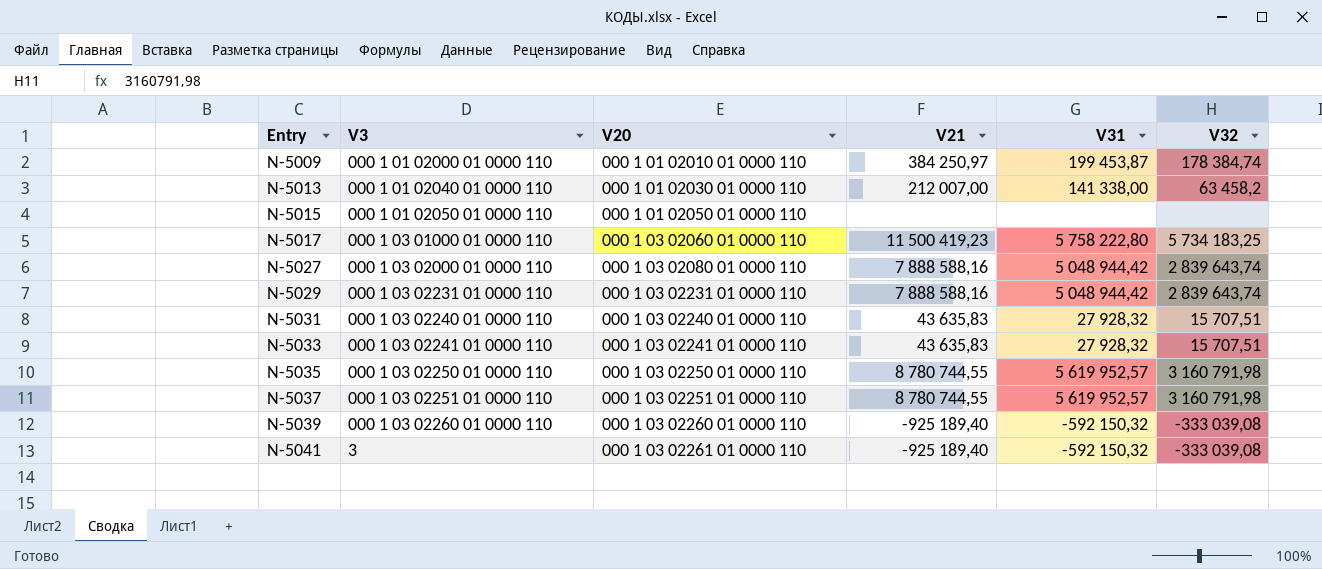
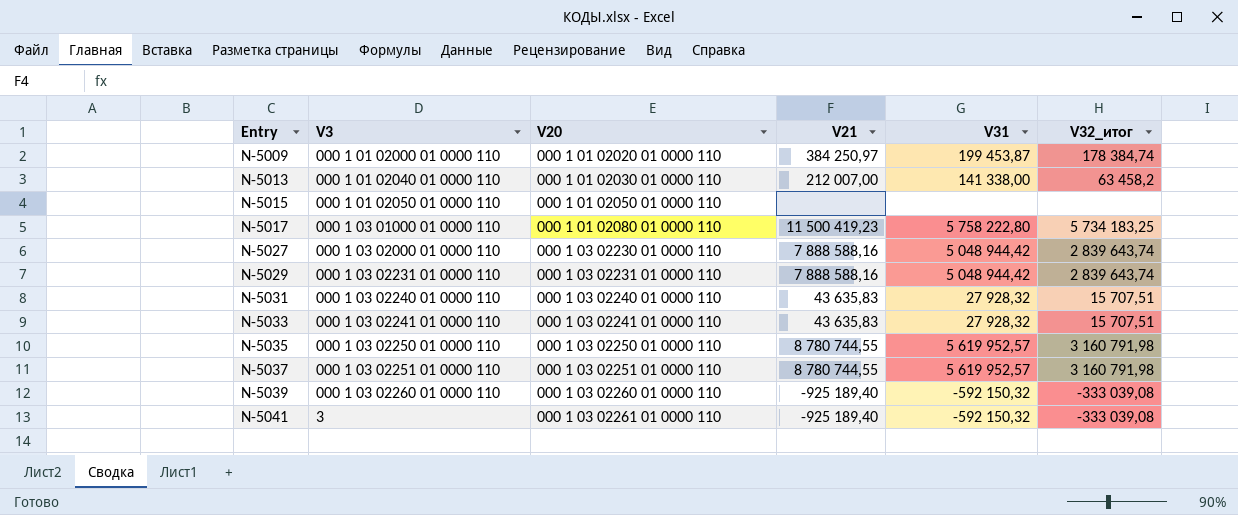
column name: V32 -> V32_итог
N-5009 | V20: 000 1 01 02010 01 0000 110 -> 000 1 01 02020 01 0000 110
N-5017 | V20: 000 1 03 02060 01 0000 110 -> 000 1 01 02080 01 0000 110
N-5027 | V20: 000 1 03 02080 01 0000 110 -> 000 1 03 02230 01 0000 110

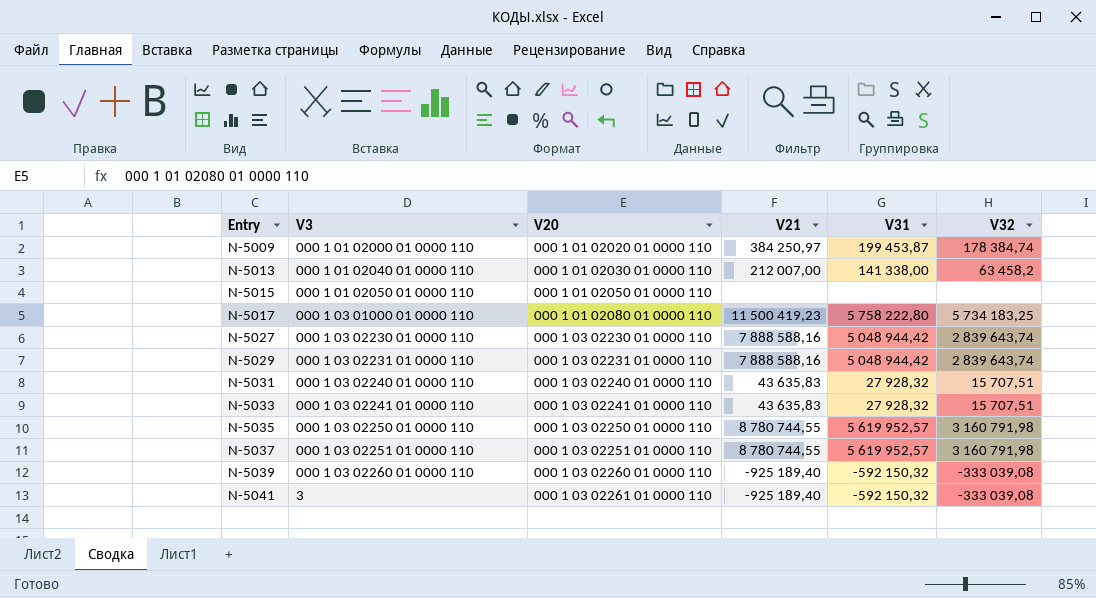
column name: V32_итог -> V32
N-5027 | V3: 000 1 03 02000 01 0000 110 -> 000 1 03 02230 01 0000 110

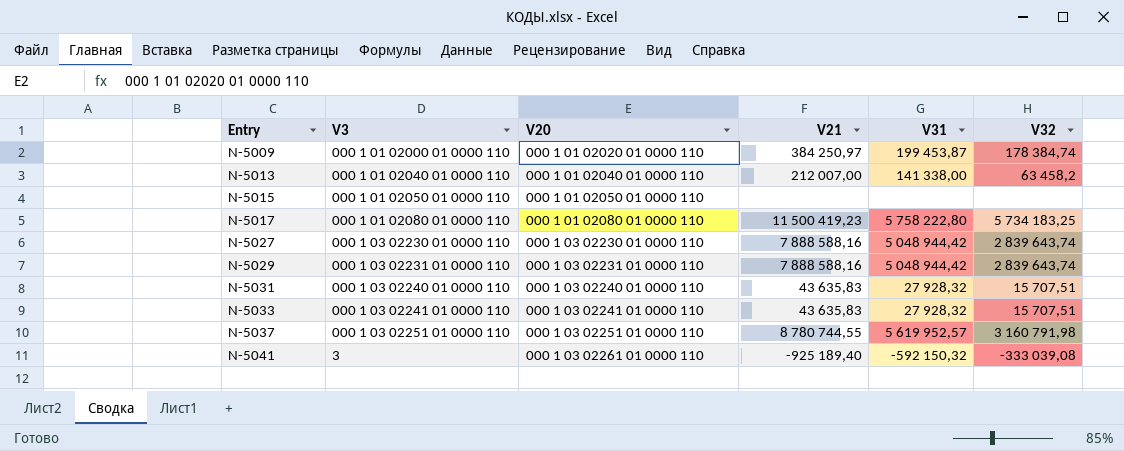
row N-5035: 000 1 03 02250 01 0000 110 | 000 1 03 02250 01 0000 110 | 8 780 744,55 | 5 619 952,57 | 3 160 791,98 -> none
row N-5039: 000 1 03 02260 01 0000 110 | 000 1 03 02260 01 0000 110 | -925 189,40 | -592 150,32 | -333 039,08 -> none
N-5013 | V20: 000 1 01 02030 01 0000 110 -> 000 1 01 02040 01 0000 110
N-5017 | V3: 000 1 03 01000 01 0000 110 -> 000 1 01 02080 01 0000 110

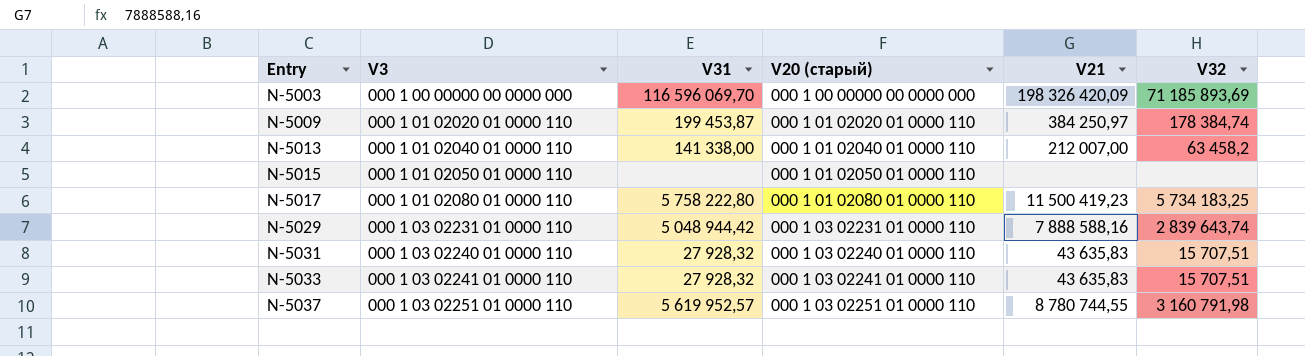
column V31 | position: 5 -> 3
column name: V20 -> V20 (старый)
row N-5027: 000 1 03 02230 01 0000 110 | 000 1 03 02230 01 0000 110 | 7 888 588,16 | 5 048 944,42 | 2 839 643,74 -> none
row N-5041: 3 | 000 1 03 02261 01 0000 110 | -925 189,40 | -592 150,32 | -333 039,08 -> none
row N-5003: none -> 000 1 00 00000 00 0000 000 | 116 596 069,70 | 000 1 00 00000 00 0000 000 | 198 326 420,09 | 71 185 893,69
N-5009 | V3: 000 1 01 02000 01 0000 110 -> 000 1 01 02020 01 0000 110

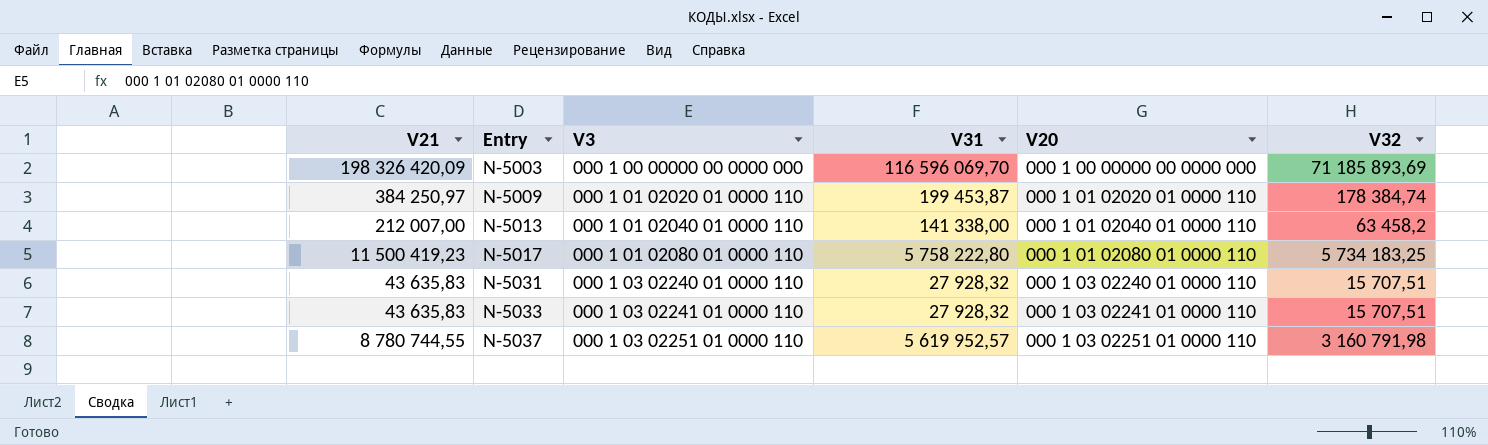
column V21 | position: 5 -> 1
column name: V20 (старый) -> V20
row N-5015: 000 1 01 02050 01 0000 110 | none | 000 1 01 02050 01 0000 110 | none | none -> none
row N-5029: 000 1 03 02231 01 0000 110 | 5 048 944,42 | 000 1 03 02231 01 0000 110 | 7 888 588,16 | 2 839 643,74 -> none

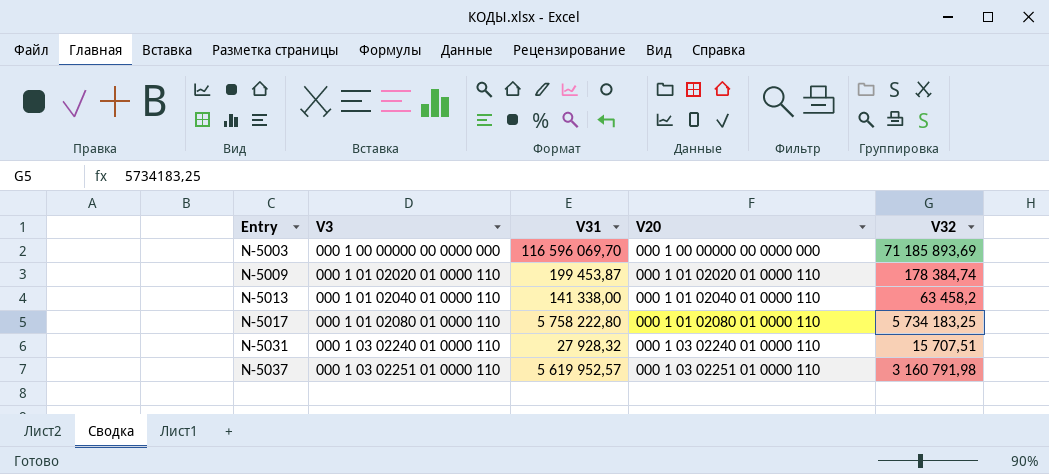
column V21 | position: 1 -> none
row N-5033: 43 635,83 | 000 1 03 02241 01 0000 110 | 27 928,32 | 000 1 03 02241 01 0000 110 | 15 707,51 -> none

